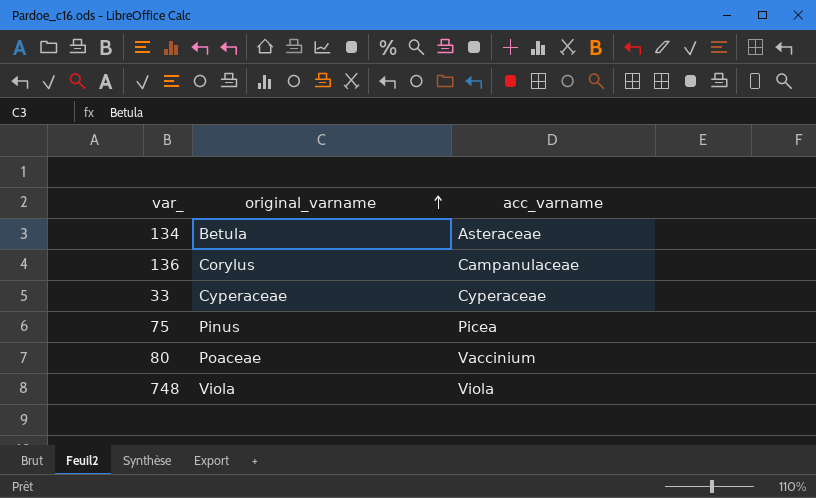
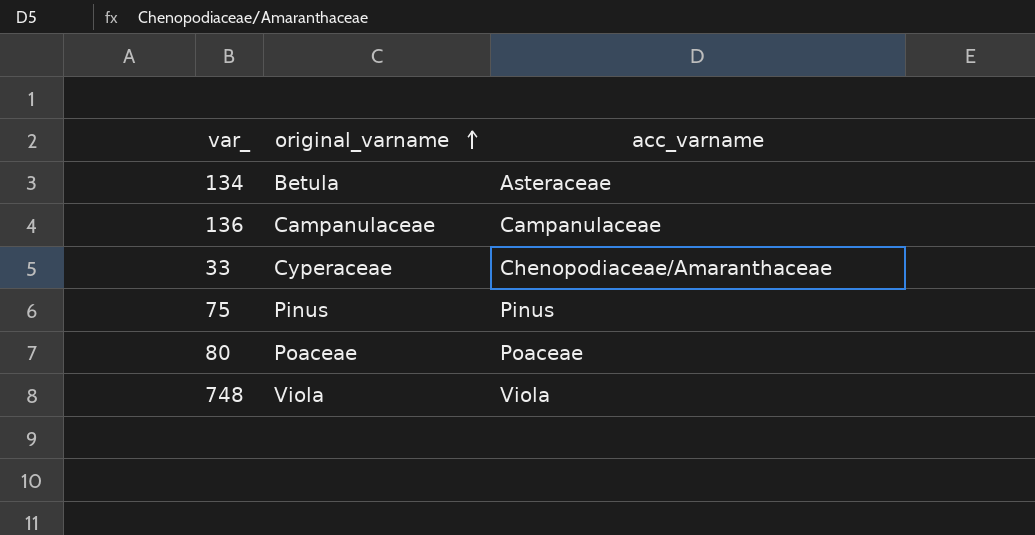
136 | original_varname: Corylus -> Campanulaceae
33 | acc_varname: Cyperaceae -> Chenopodiaceae/Amaranthaceae
75 | acc_varname: Picea -> Pinus
80 | acc_varname: Vaccinium -> Poaceae

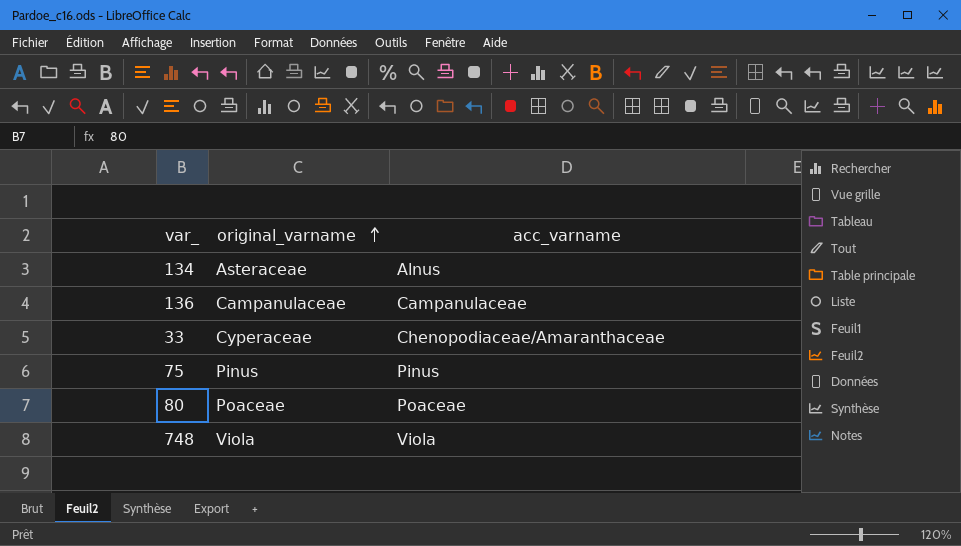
134 | original_varname: Betula -> Asteraceae
134 | acc_varname: Asteraceae -> Alnus

